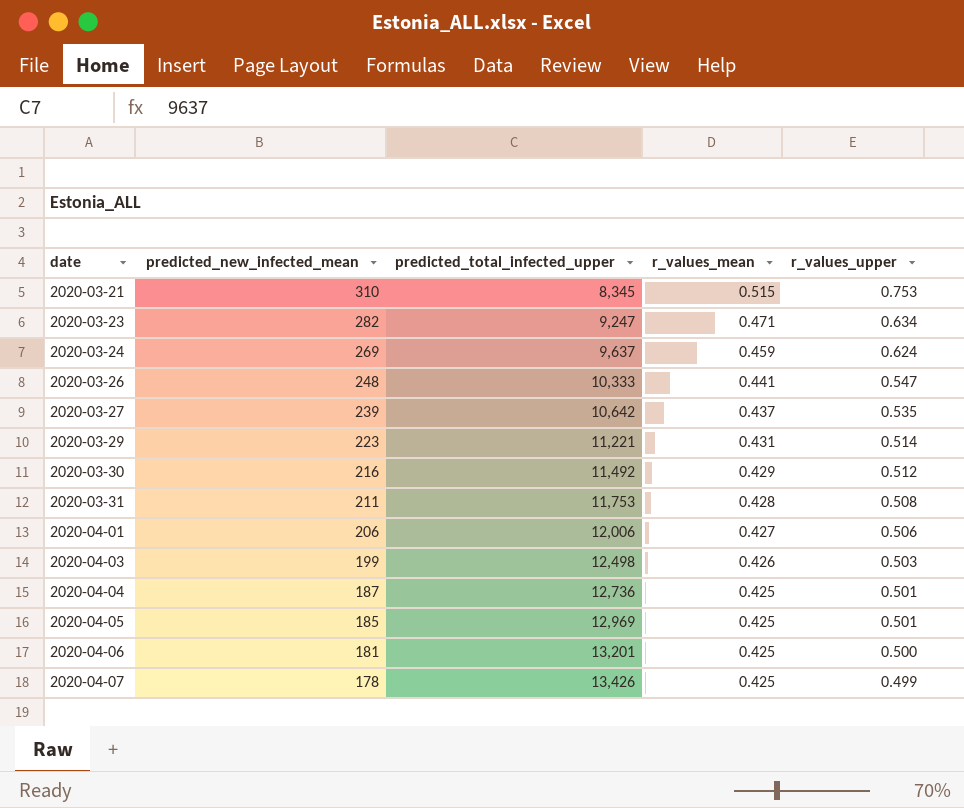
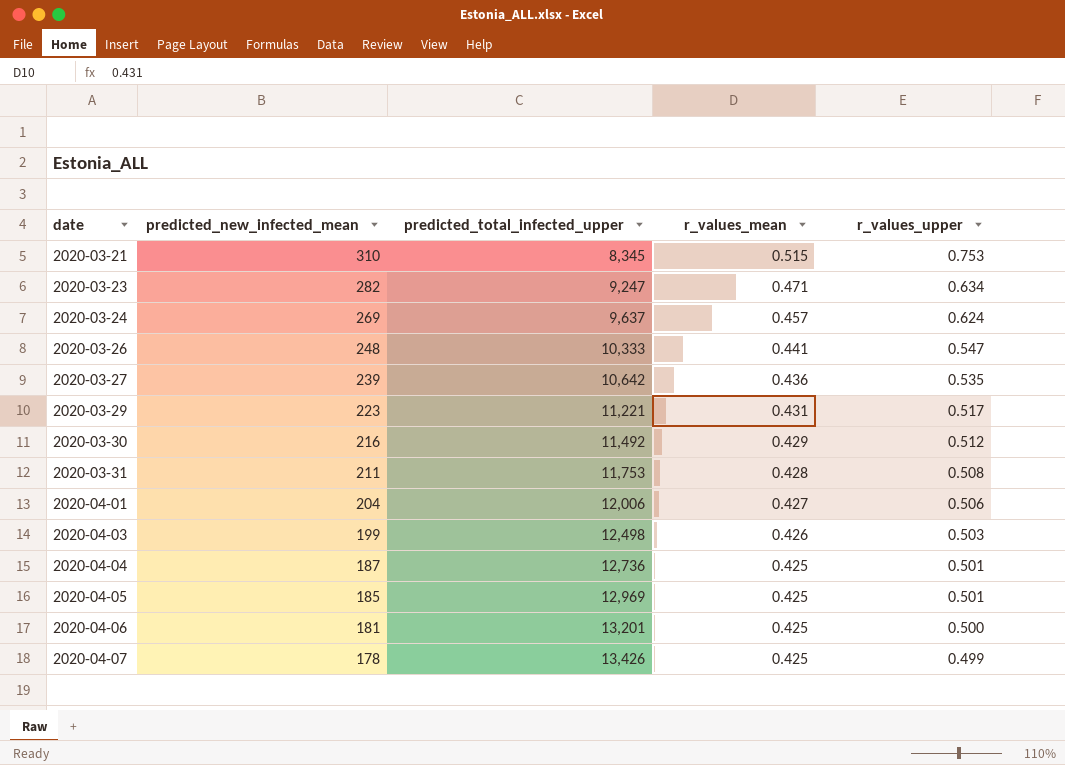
2020-03-24 | r_values_mean: 0.459 -> 0.457
2020-03-27 | r_values_mean: 0.437 -> 0.436
2020-03-29 | r_values_upper: 0.514 -> 0.517
2020-04-01 | predicted_new_infected_mean: 206 -> 204

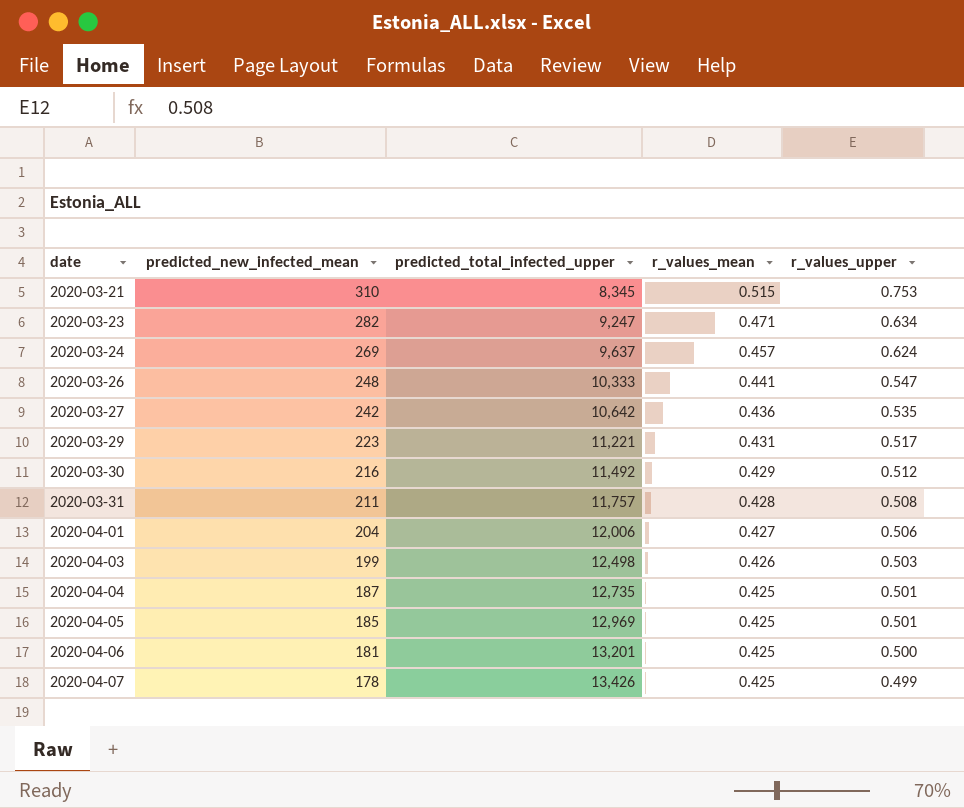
2020-03-27 | predicted_new_infected_mean: 239 -> 242
2020-03-31 | predicted_total_infected_upper: 11,753 -> 11,757
2020-04-04 | predicted_total_infected_upper: 12,736 -> 12,735

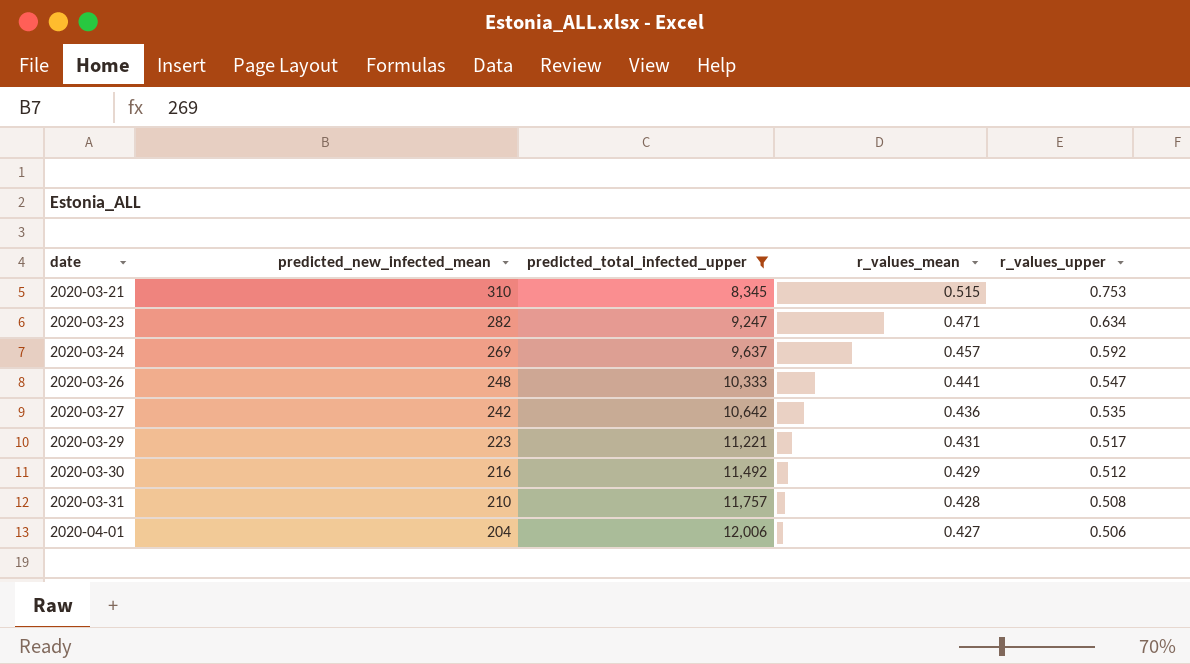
filter: none -> predicted_total_infected_upper <= 12,006
2020-03-24 | r_values_upper: 0.624 -> 0.592
2020-03-31 | predicted_new_infected_mean: 211 -> 210

